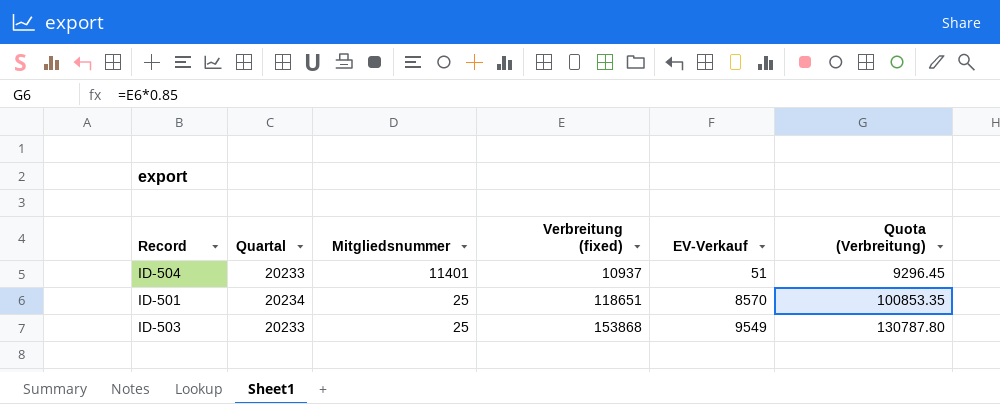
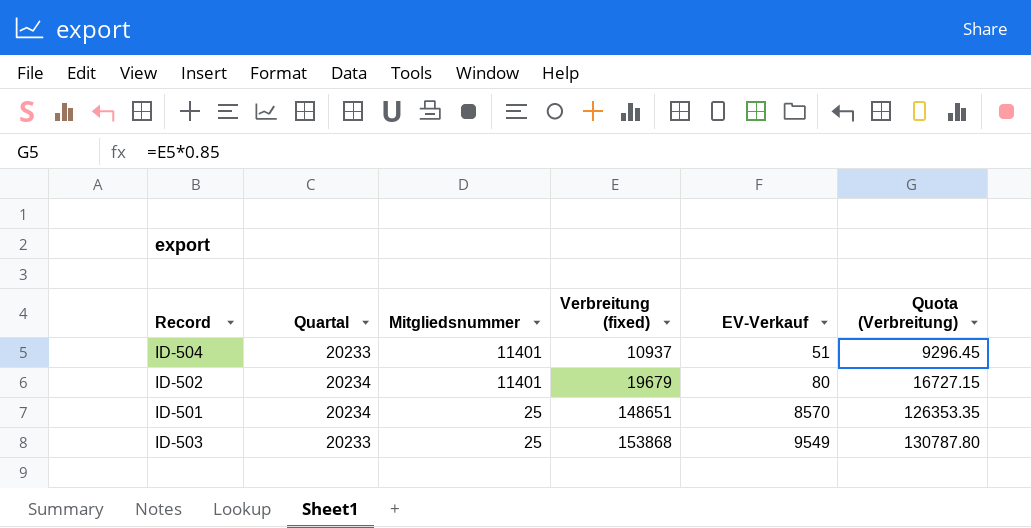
row ID-502: none -> 20234 | 11401 | 19679 | 80 | 16727.15
ID-501 | Verbreitung (fixed): 118651 -> 148651
ID-501 | Quota (Verbreitung): 100853.35 -> 126353.35

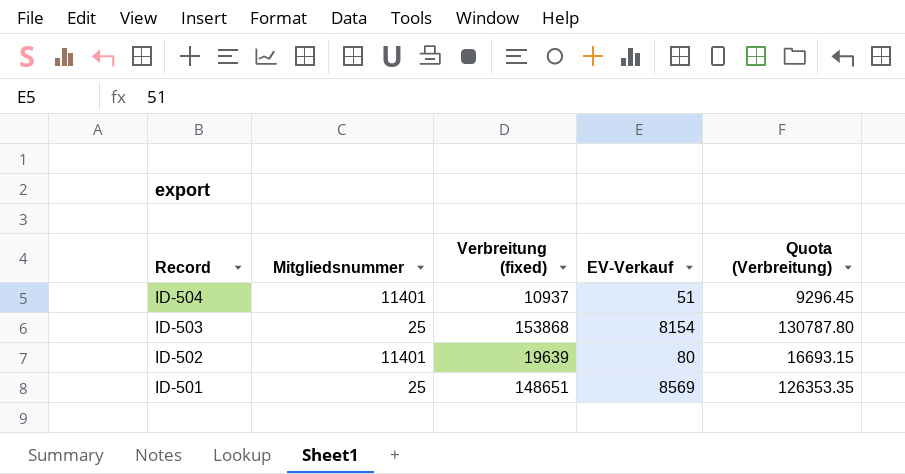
row order: Mitgliedsnummer descending -> Record descending
column Quartal | position: 2 -> none
ID-503 | EV-Verkauf: 9549 -> 8154
ID-502 | Verbreitung (fixed): 19679 -> 19639
ID-502 | Quota (Verbreitung): 16727.15 -> 16693.15
ID-501 | EV-Verkauf: 8570 -> 8569

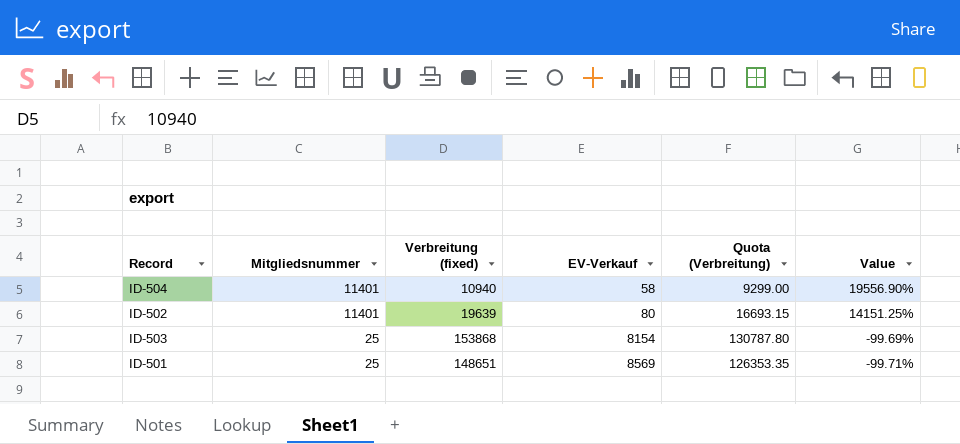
row order: Record descending -> Mitgliedsnummer descending
column Value | formula: none -> ([Mitgliedsnummer] - [EV-Verkauf]) / [EV-Verkauf]
ID-504 | Verbreitung (fixed): 10937 -> 10940
ID-504 | EV-Verkauf: 51 -> 58
ID-504 | Quota (Verbreitung): 9296.45 -> 9299.00

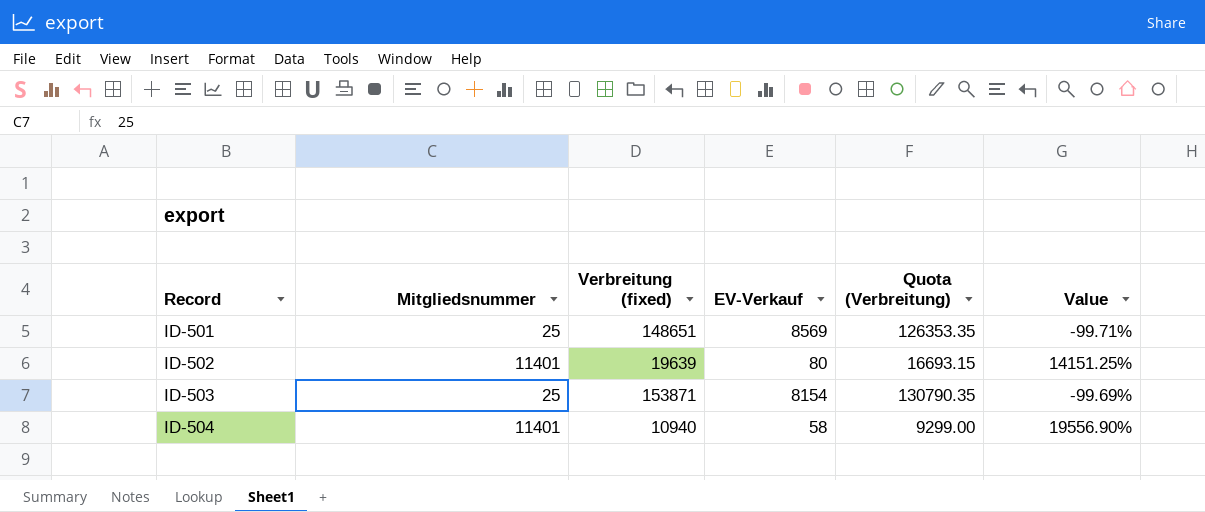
row order: Mitgliedsnummer descending -> Record ascending
ID-503 | Verbreitung (fixed): 153868 -> 153871
ID-503 | Quota (Verbreitung): 130787.80 -> 130790.35

